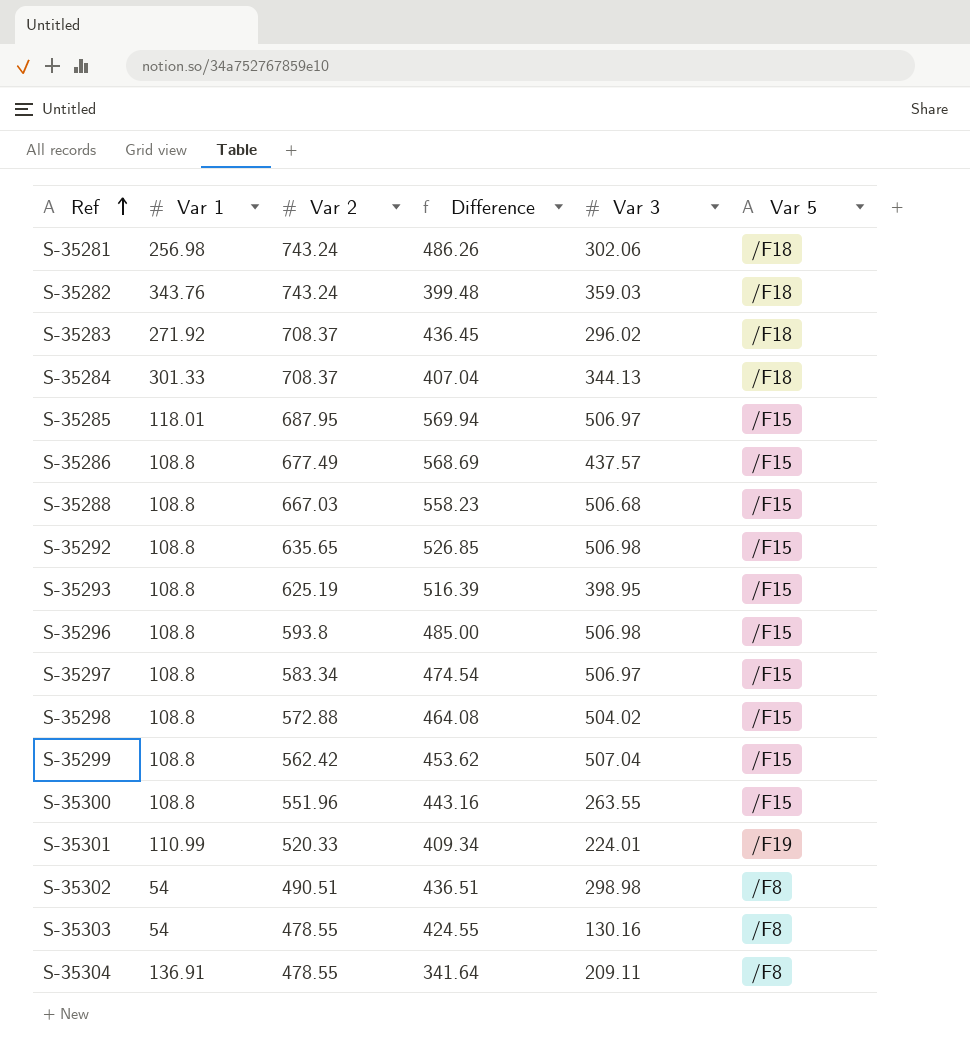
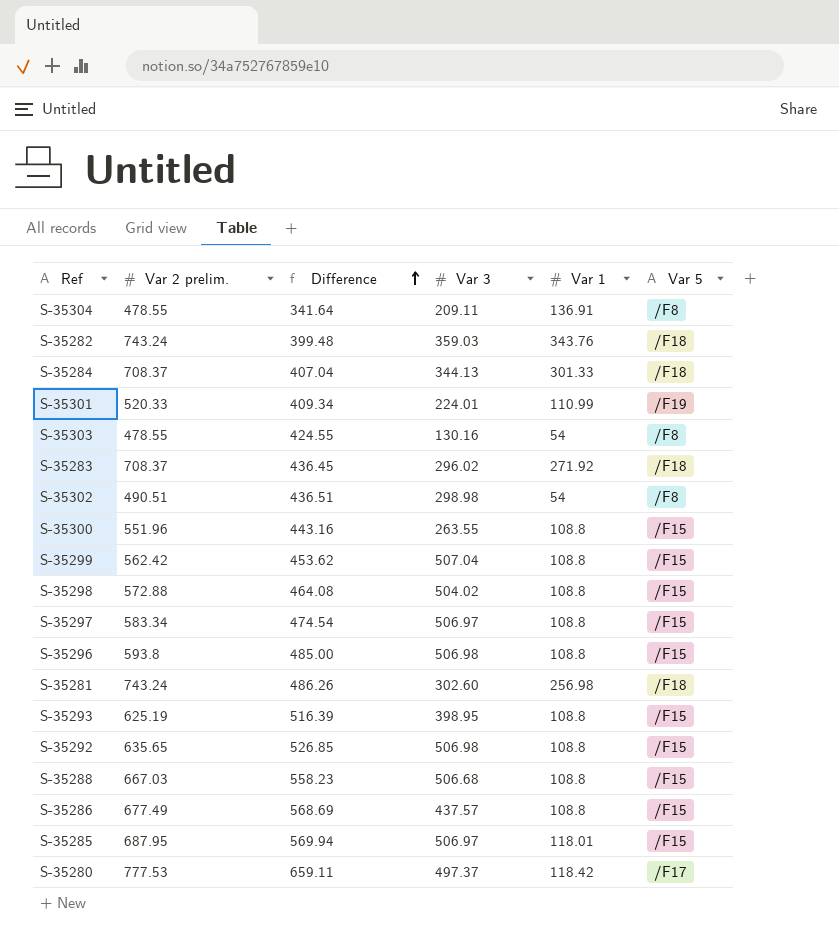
row order: Ref ascending -> Difference ascending
column name: Var 2 -> Var 2 prelim.
column Var 1 | position: 2 -> 5
S-35281 | Var 3: 302.06 -> 302.60
row S-35280: none -> 777.53 | 659.11 | 497.37 | 118.42 | /F17

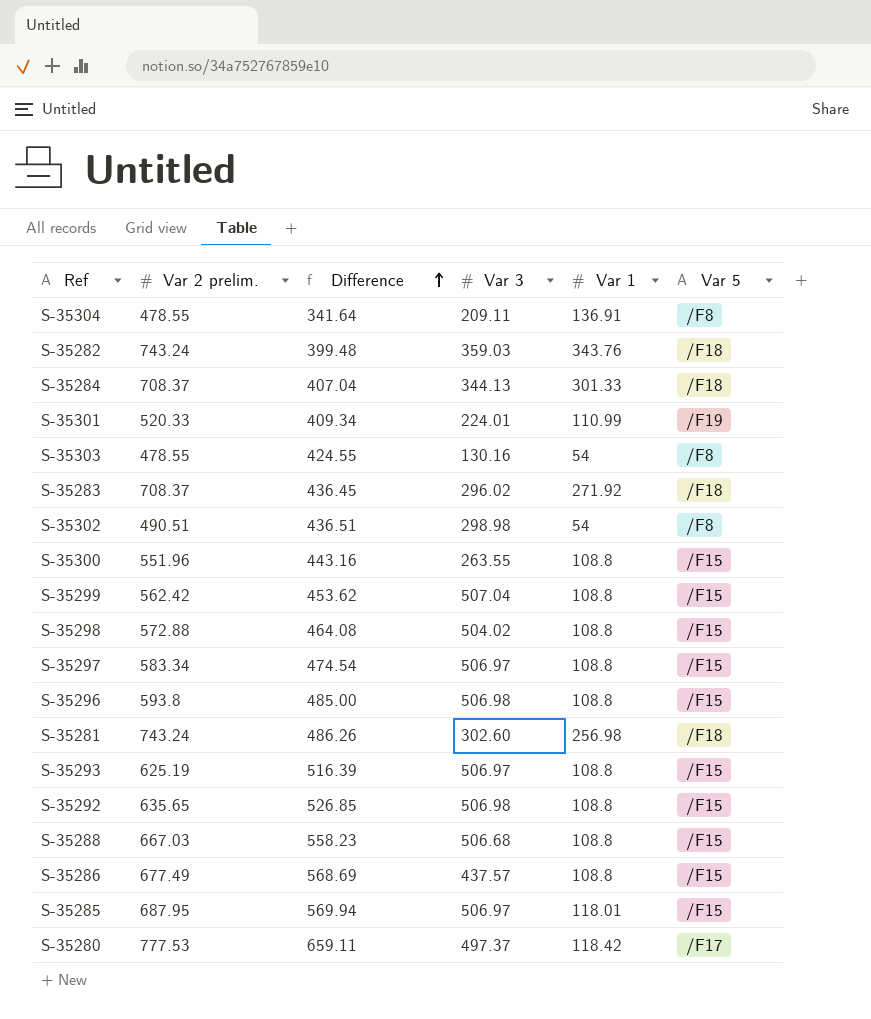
S-35293 | Var 3: 398.95 -> 506.97

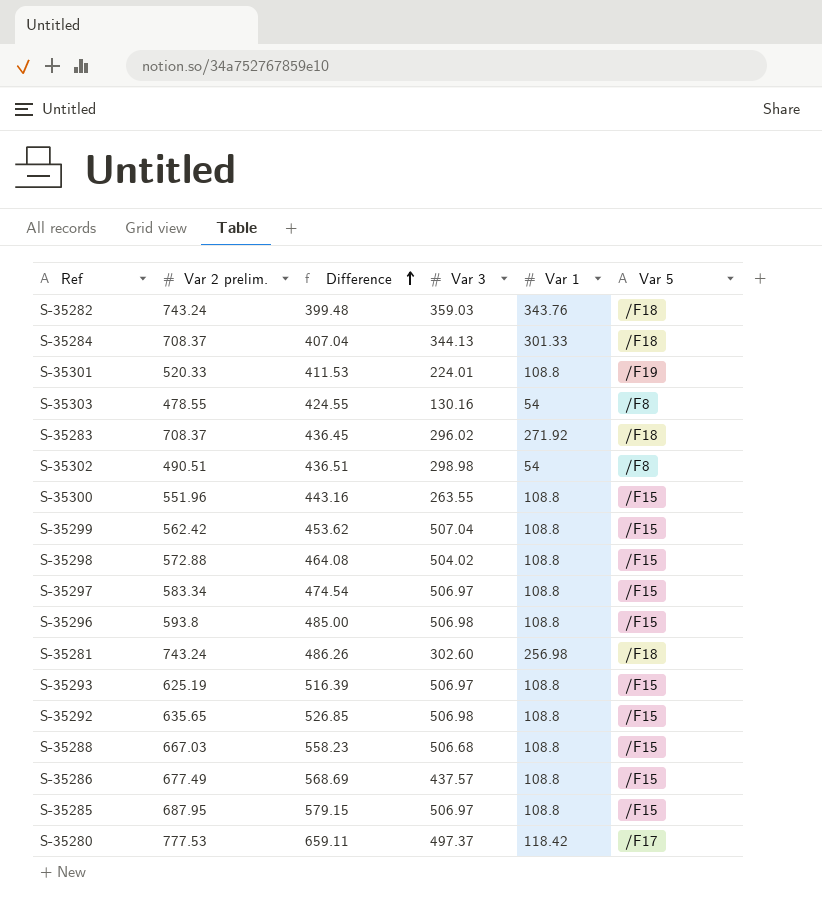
row S-35304: 478.55 | 341.64 | 209.11 | 136.91 | /F8 -> none
S-35301 | Difference: 409.34 -> 411.53
S-35301 | Var 1: 110.99 -> 108.8
S-35285 | Difference: 569.94 -> 579.15
S-35285 | Var 1: 118.01 -> 108.8

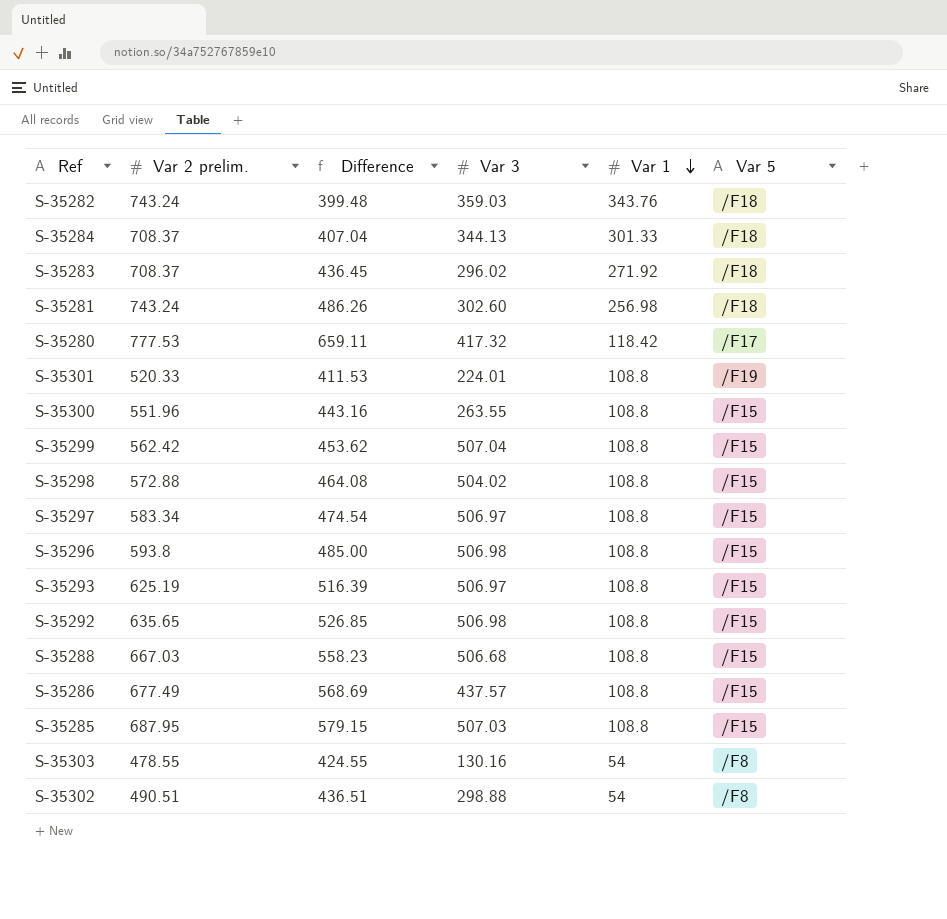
row order: Difference ascending -> Var 1 descending
S-35280 | Var 3: 497.37 -> 417.32
S-35285 | Var 3: 506.97 -> 507.03
S-35302 | Var 3: 298.98 -> 298.88

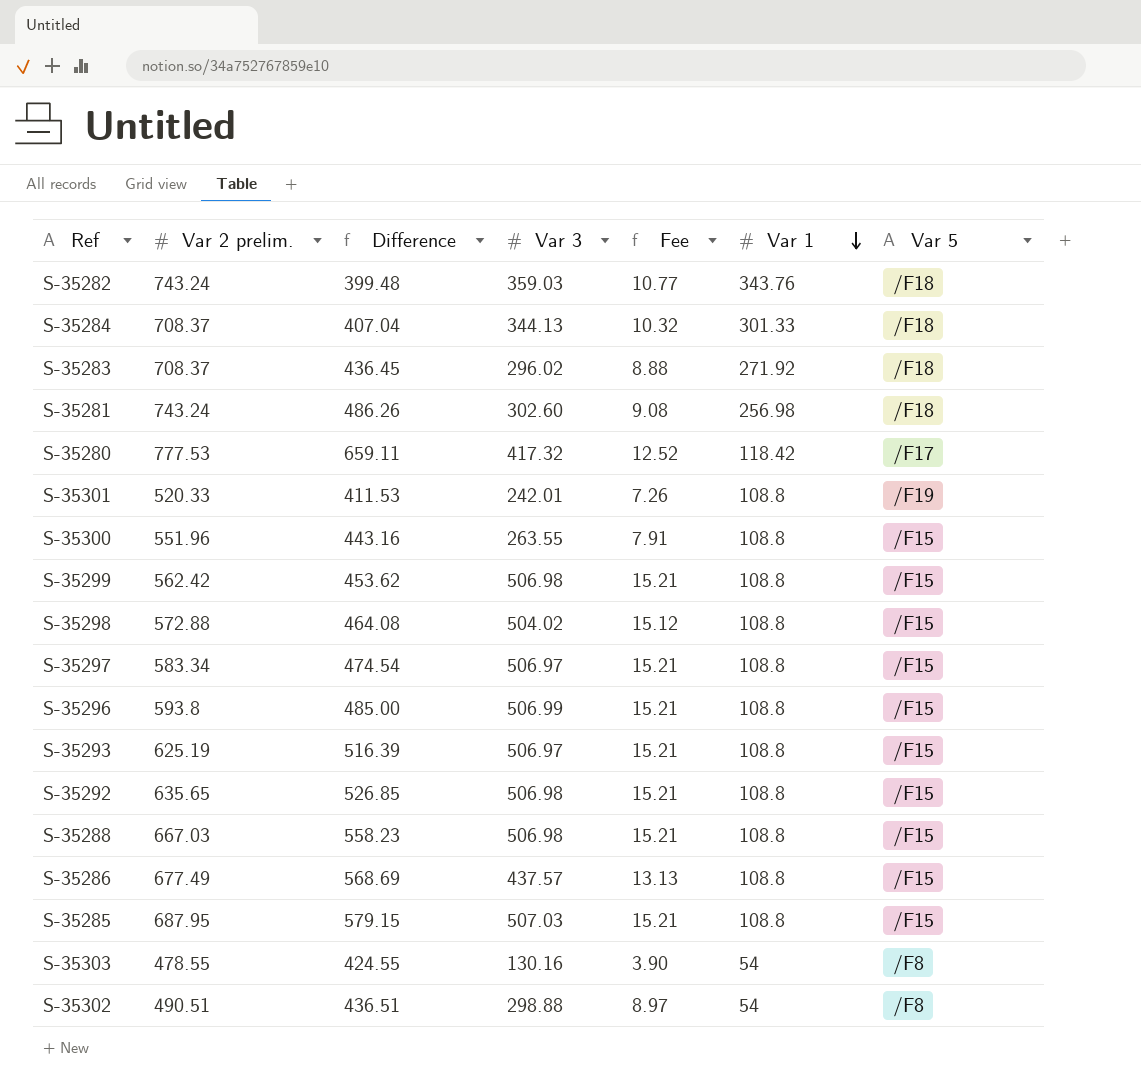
column Fee | formula: none -> [Var 3] * 0.03
S-35301 | Var 3: 224.01 -> 242.01
S-35299 | Var 3: 507.04 -> 506.98
S-35296 | Var 3: 506.98 -> 506.99
S-35288 | Var 3: 506.68 -> 506.98

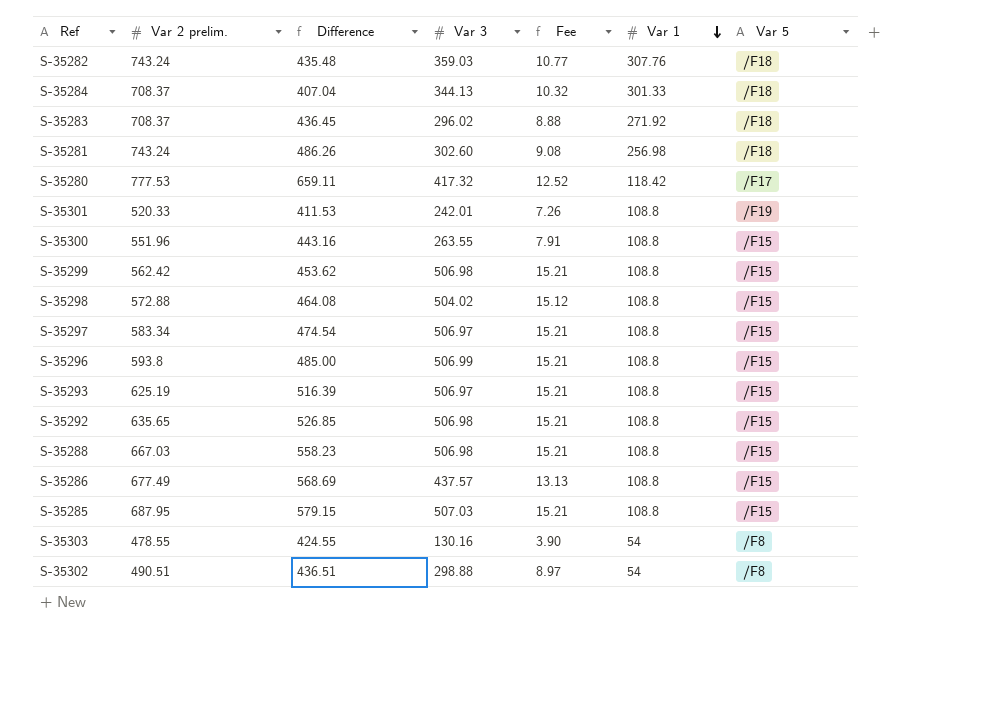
S-35282 | Difference: 399.48 -> 435.48
S-35282 | Var 1: 343.76 -> 307.76

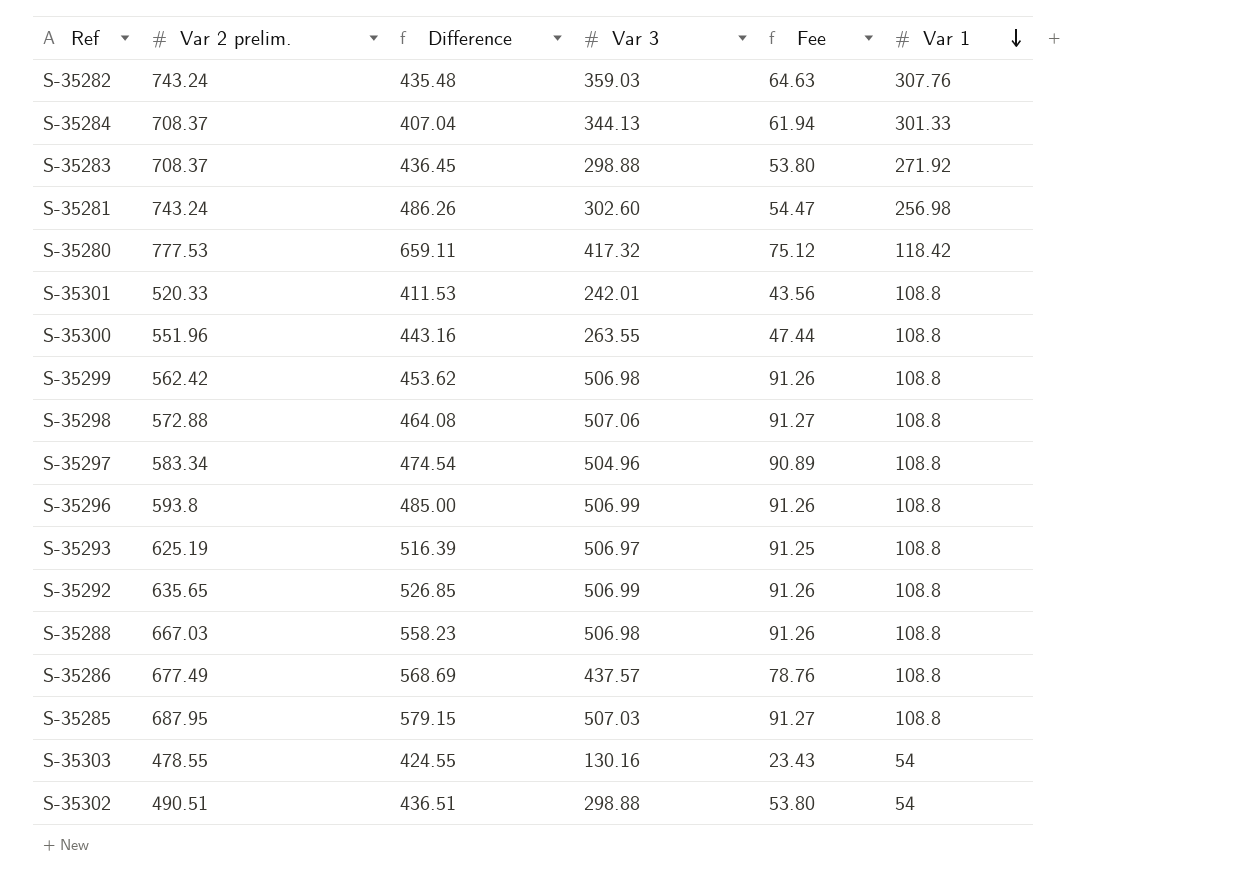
column Var 5 | position: 7 -> none
column Fee | formula: [Var 3] * 0.03 -> [Var 3] * 0.18
S-35283 | Var 3: 296.02 -> 298.88
S-35298 | Var 3: 504.02 -> 507.06
S-35297 | Var 3: 506.97 -> 504.96
S-35292 | Var 3: 506.98 -> 506.99

